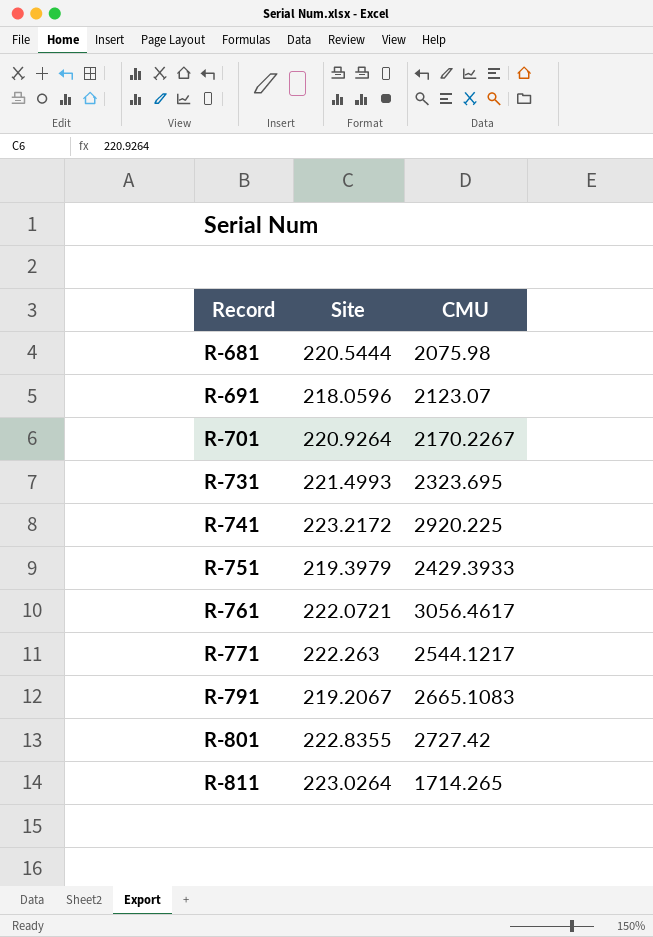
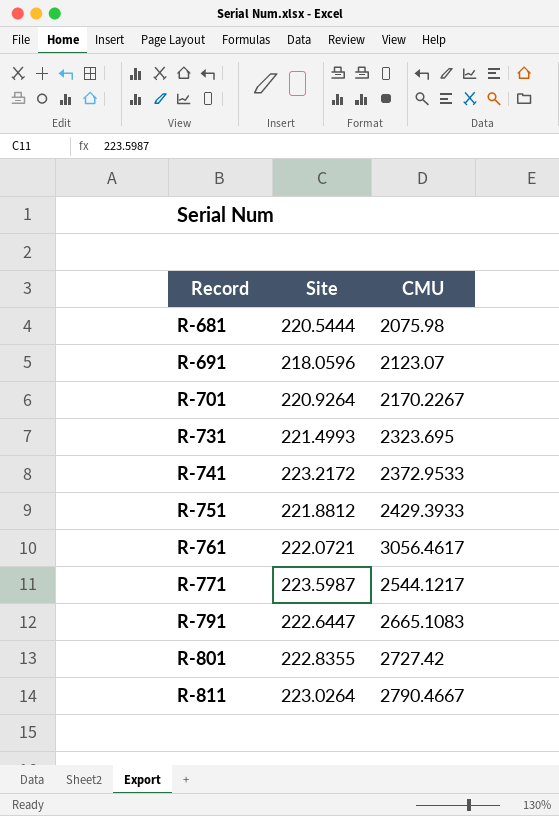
R-741 | CMU: 2920.225 -> 2372.9533
R-751 | Site: 219.3979 -> 221.8812
R-771 | Site: 222.263 -> 223.5987
R-791 | Site: 219.2067 -> 222.6447
R-811 | CMU: 1714.265 -> 2790.4667

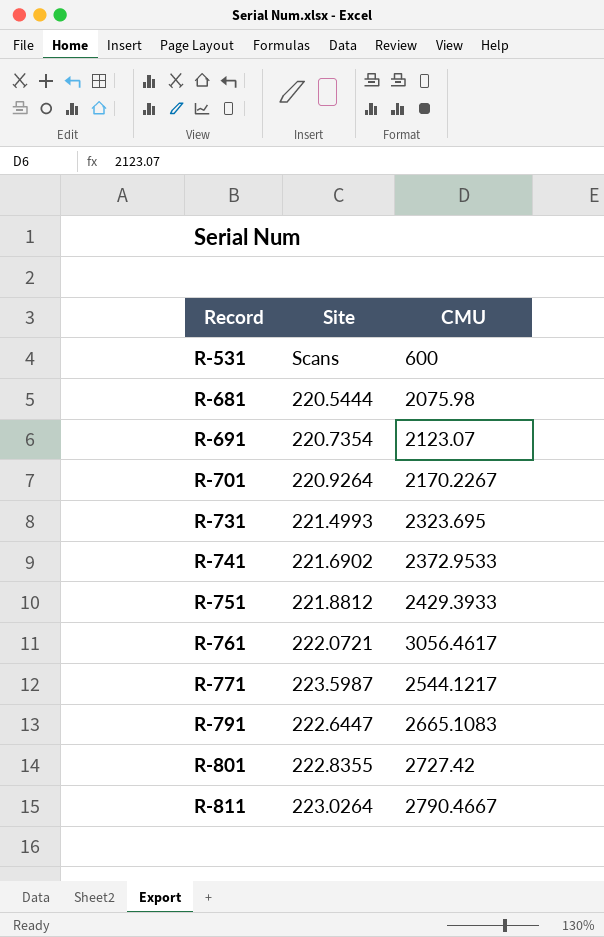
row R-531: none -> Scans | 600
R-691 | Site: 218.0596 -> 220.7354
R-741 | Site: 223.2172 -> 221.6902

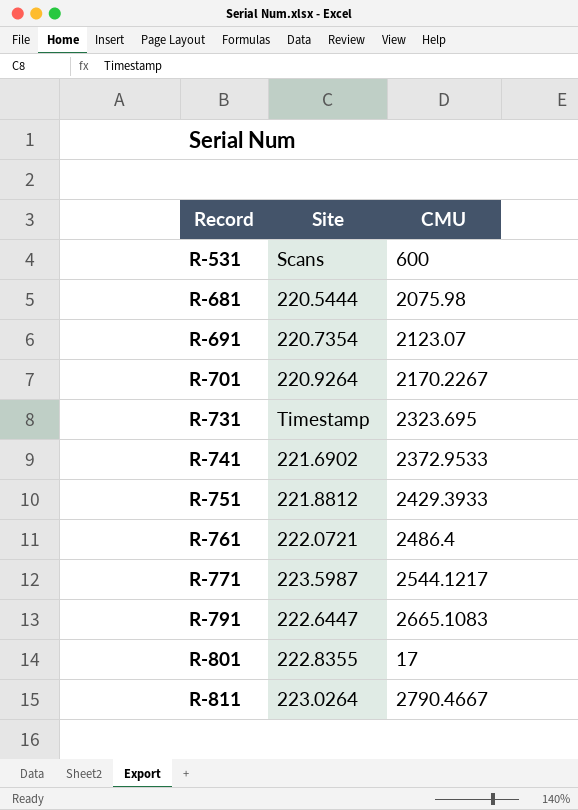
R-731 | Site: 221.4993 -> Timestamp
R-761 | CMU: 3056.4617 -> 2486.4
R-801 | CMU: 2727.42 -> 17

